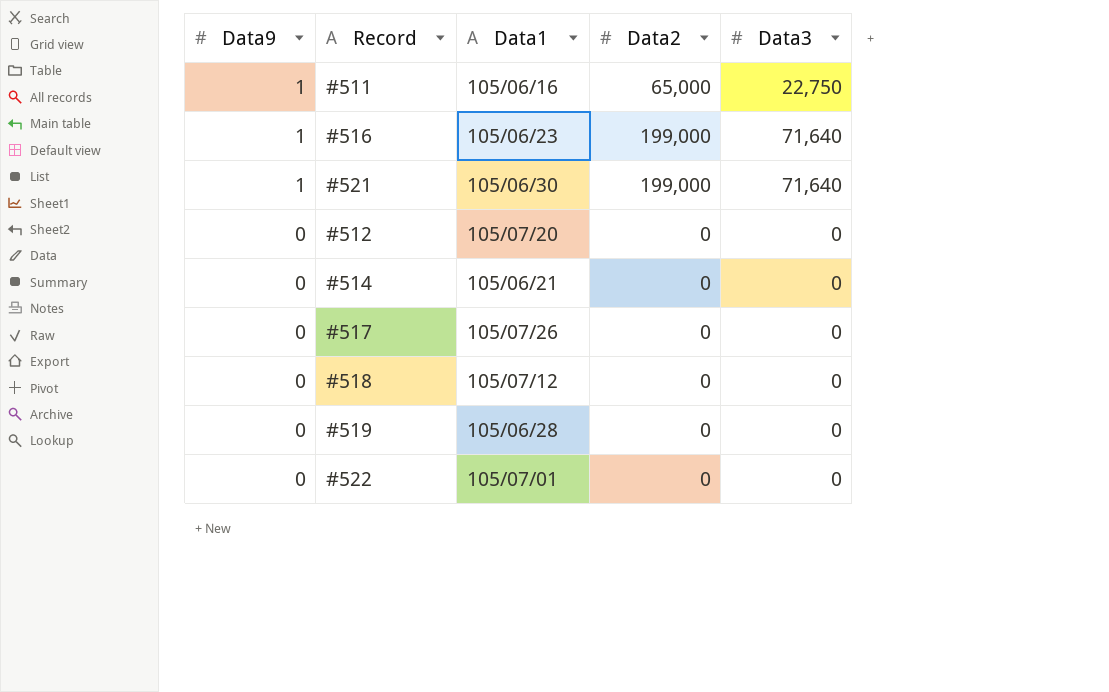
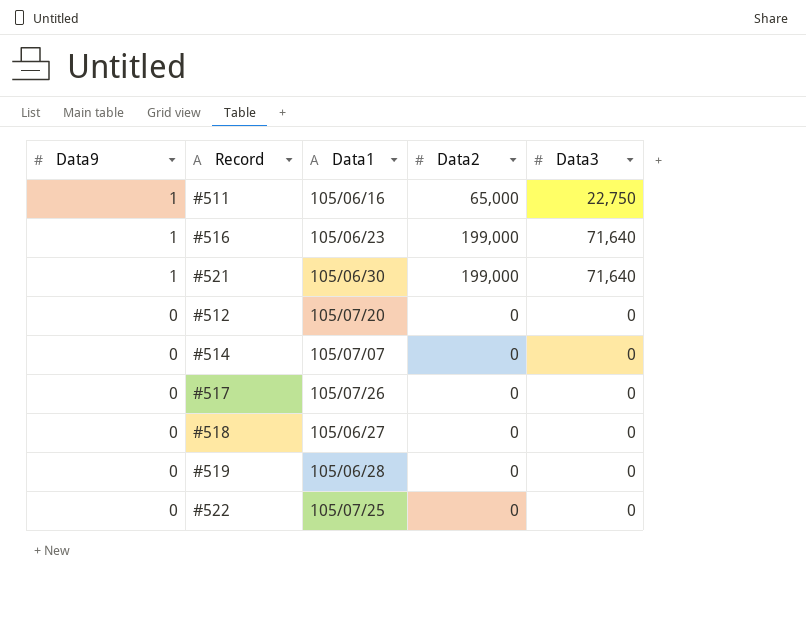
#514 | Data1: 105/06/21 -> 105/07/07
#518 | Data1: 105/07/12 -> 105/06/27
#522 | Data1: 105/07/01 -> 105/07/25

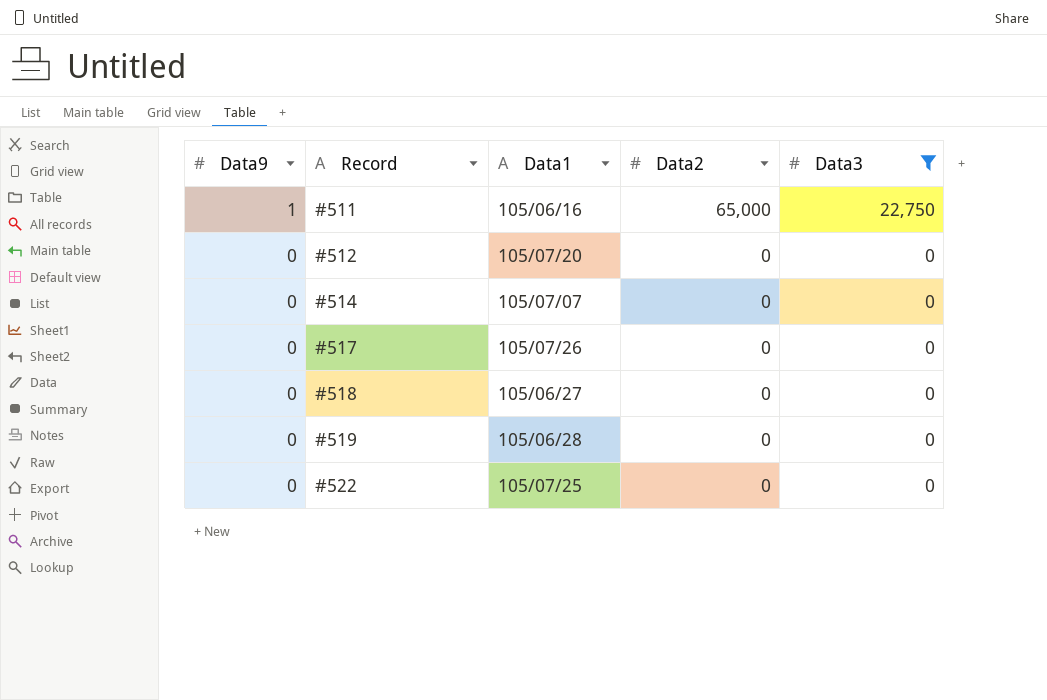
filter: none -> Data3 != 71,640

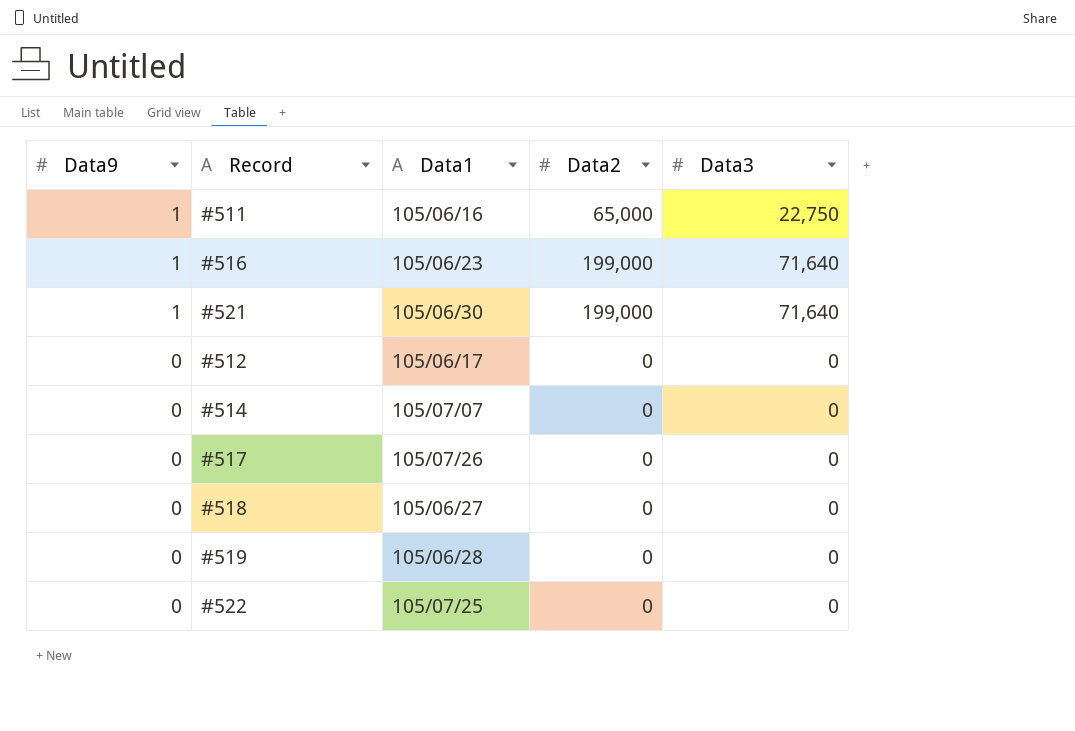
filter: Data3 != 71,640 -> none
#512 | Data1: 105/07/20 -> 105/06/17

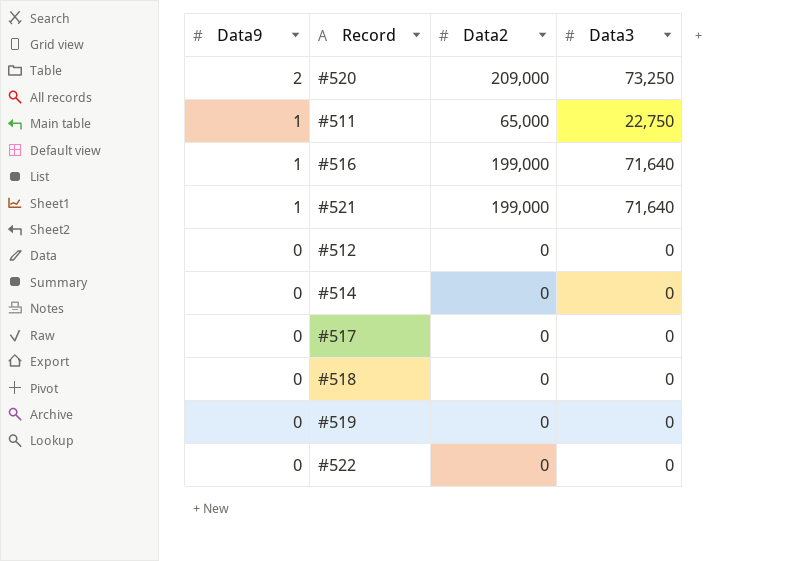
column Data1 | position: 3 -> none
row #520: none -> 2 | 209,000 | 73,250

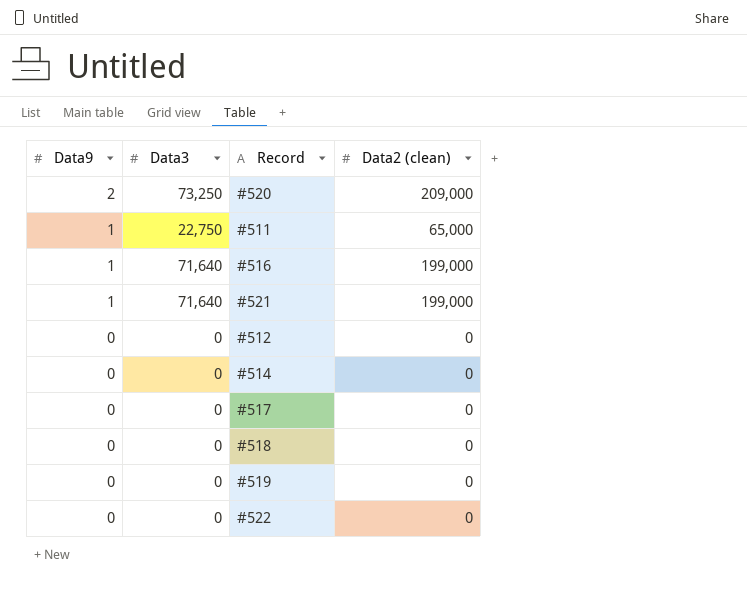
column Data3 | position: 4 -> 2
column name: Data2 -> Data2 (clean)

